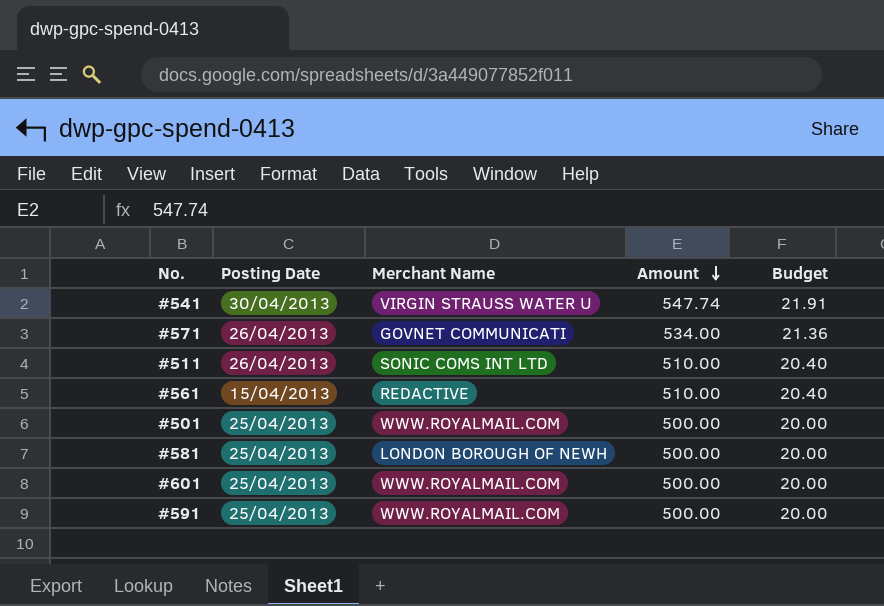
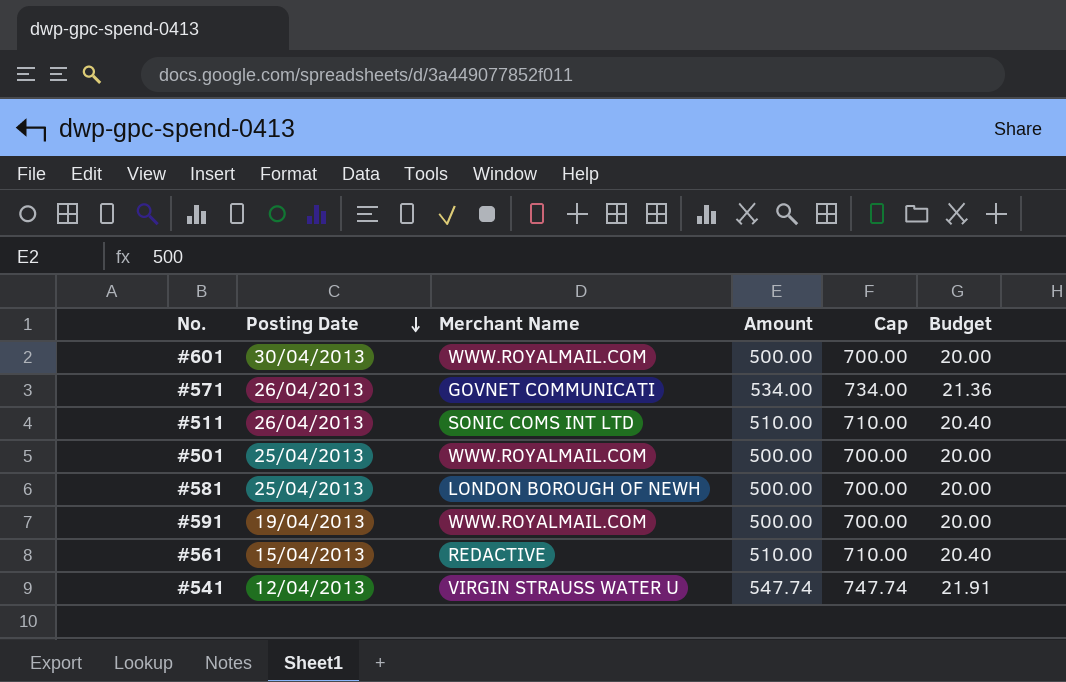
row order: Amount descending -> Posting Date descending
column Cap | formula: none -> [Amount] + 200
#601 | Posting Date: 25/04/2013 -> 30/04/2013
#591 | Posting Date: 25/04/2013 -> 19/04/2013
#541 | Posting Date: 30/04/2013 -> 12/04/2013

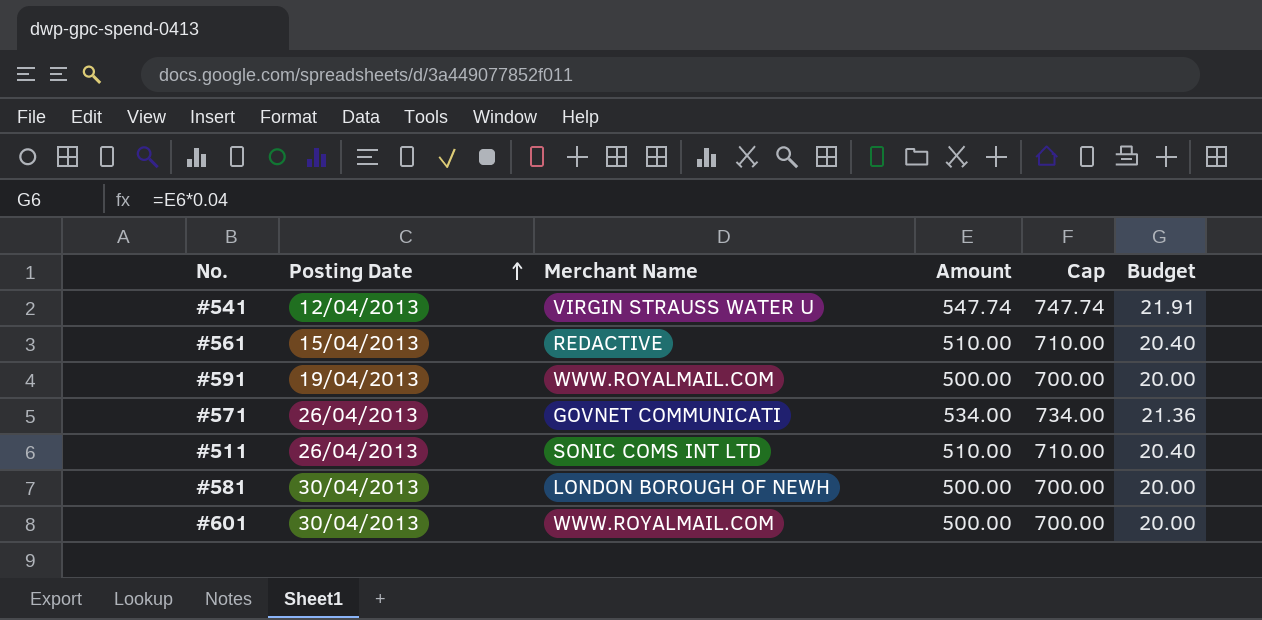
row order: Posting Date descending -> Posting Date ascending
row #501: 25/04/2013 | WWW.ROYALMAIL.COM | 500.00 | 700.00 | 20.00 -> none
#581 | Posting Date: 25/04/2013 -> 30/04/2013

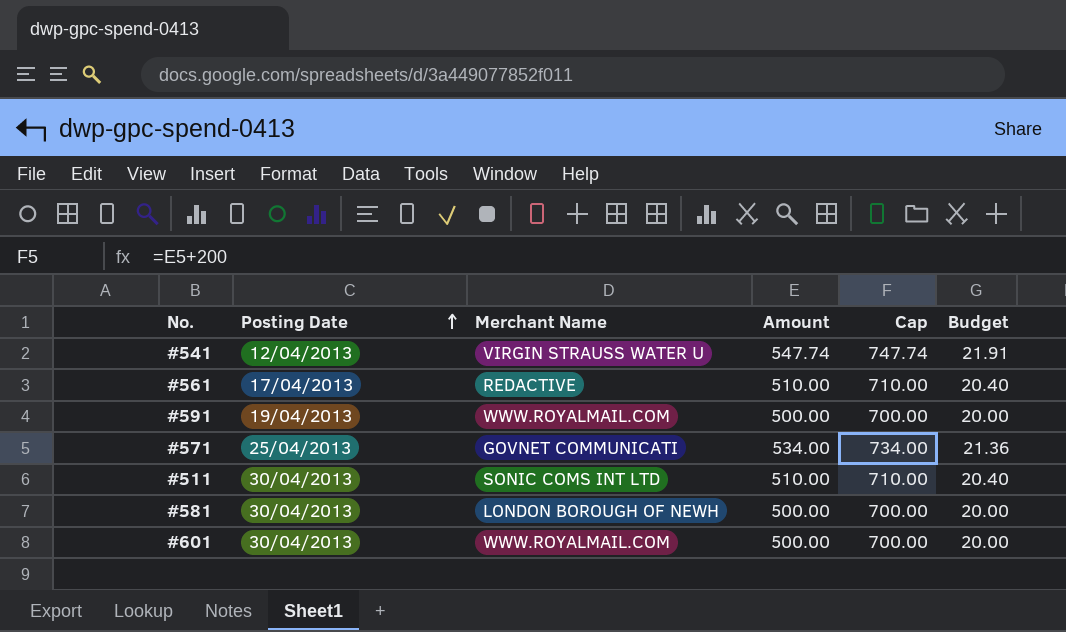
#561 | Posting Date: 15/04/2013 -> 17/04/2013
#571 | Posting Date: 26/04/2013 -> 25/04/2013
#511 | Posting Date: 26/04/2013 -> 30/04/2013

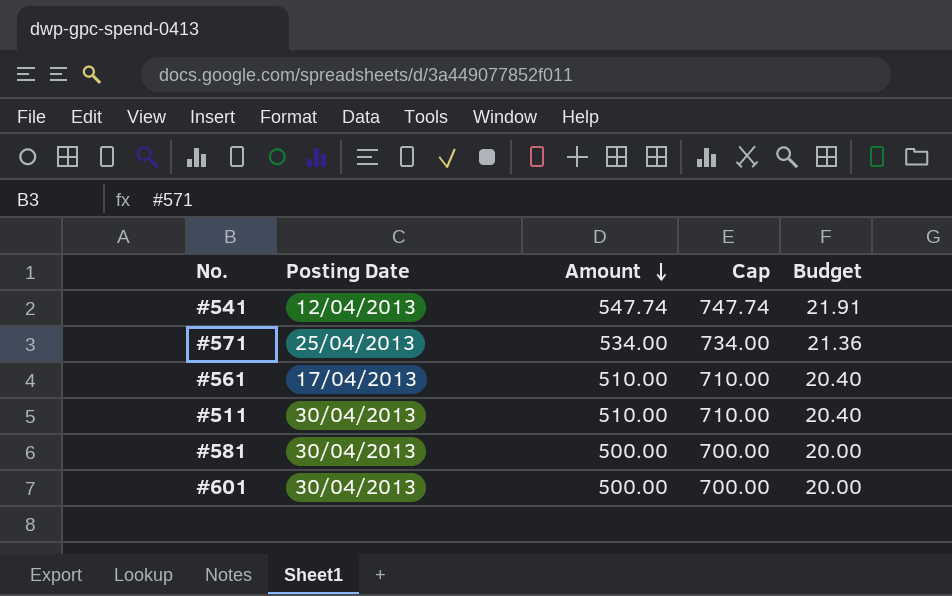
row order: Posting Date ascending -> Amount descending
column Merchant Name | position: 3 -> none
row #591: 19/04/2013 | WWW.ROYALMAIL.COM | 500.00 | 700.00 | 20.00 -> none

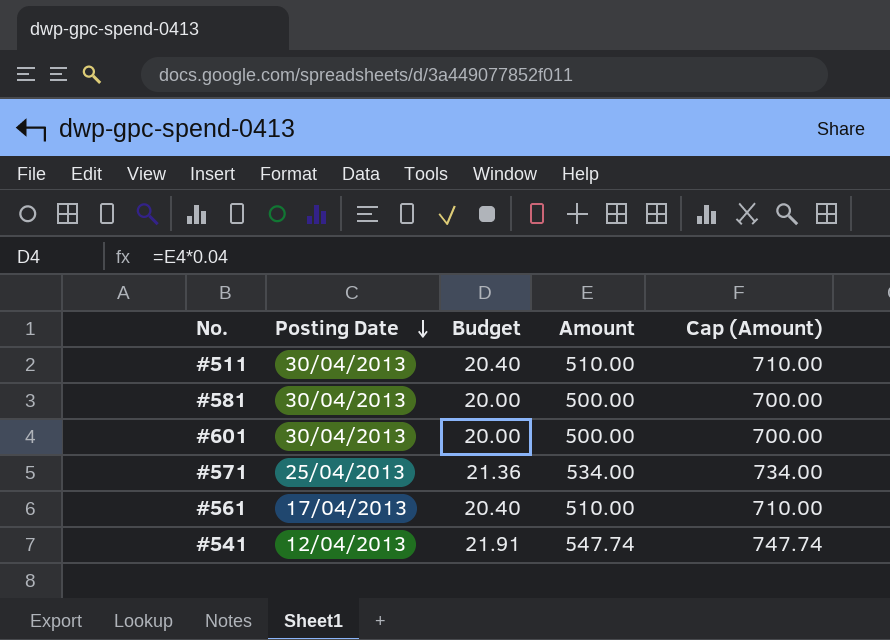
row order: Amount descending -> Posting Date descending
column Budget | position: 5 -> 3
column name: Cap -> Cap (Amount)

